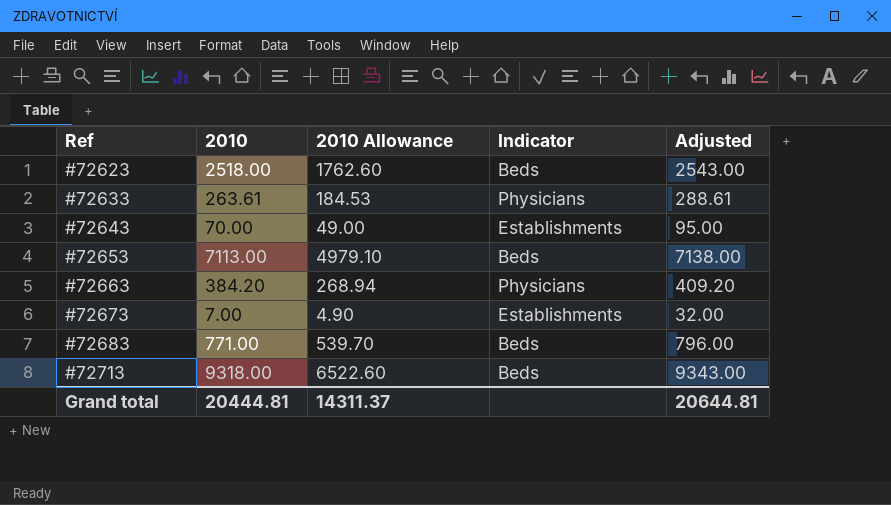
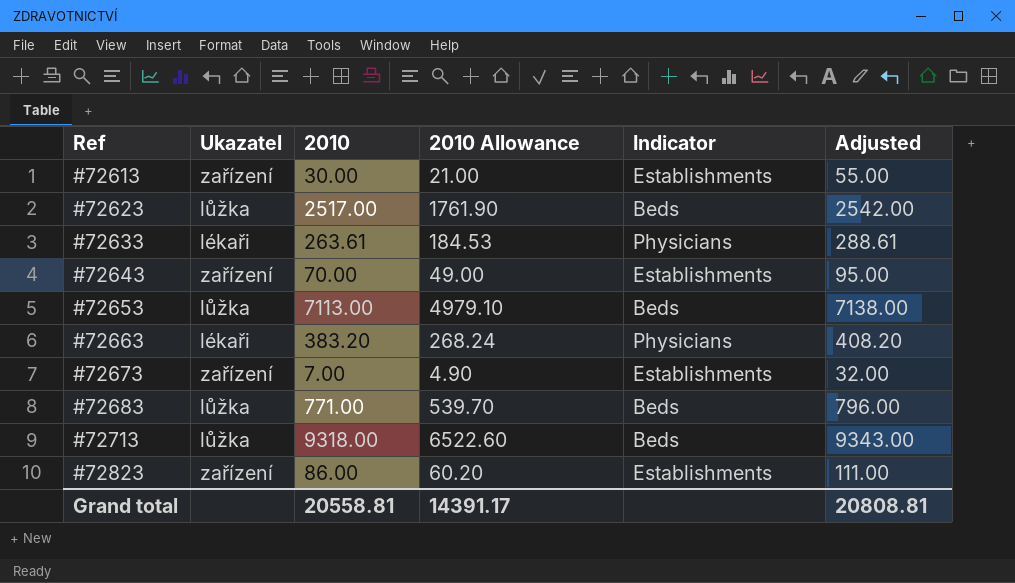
column Ukazatel | position: none -> 2
row #72613: none -> zařízení | 30.00 | 21.00 | Establishments | 55.00
#72623 | 2010: 2518.00 -> 2517.00
#72623 | 2010 Allowance: 1762.60 -> 1761.90
#72623 | Adjusted: 2543.00 -> 2542.00
#72663 | 2010: 384.20 -> 383.20
#72663 | 2010 Allowance: 268.94 -> 268.24
#72663 | Adjusted: 409.20 -> 408.20
row #72823: none -> zařízení | 86.00 | 60.20 | Establishments | 111.00
Grand total | 2010: 20444.81 -> 20558.81
Grand total | 2010 Allowance: 14311.37 -> 14391.17
Grand total | Adjusted: 20644.81 -> 20808.81

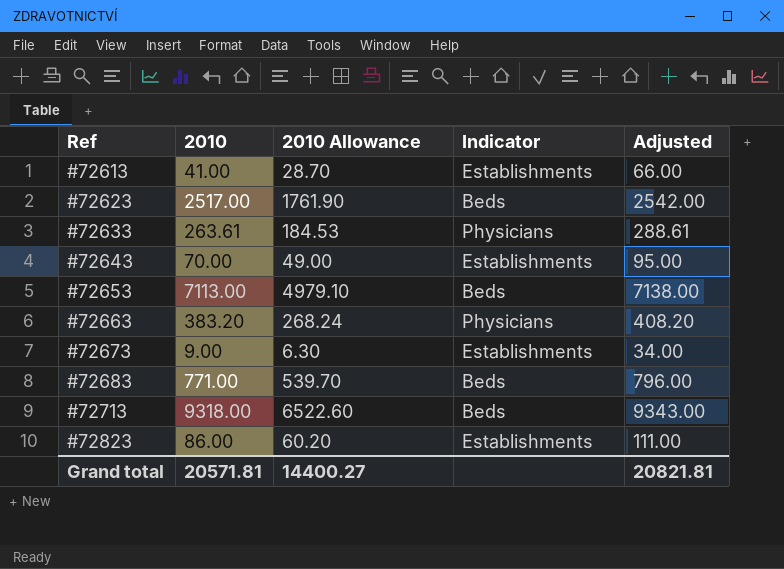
column Ukazatel | position: 2 -> none
#72613 | 2010: 30.00 -> 41.00
#72613 | 2010 Allowance: 21.00 -> 28.70
#72613 | Adjusted: 55.00 -> 66.00
#72673 | 2010: 7.00 -> 9.00
#72673 | 2010 Allowance: 4.90 -> 6.30
#72673 | Adjusted: 32.00 -> 34.00
Grand total | 2010: 20558.81 -> 20571.81
Grand total | 2010 Allowance: 14391.17 -> 14400.27
Grand total | Adjusted: 20808.81 -> 20821.81

